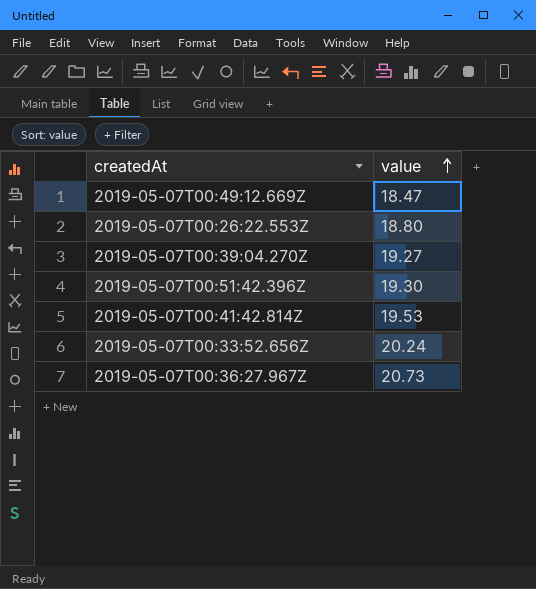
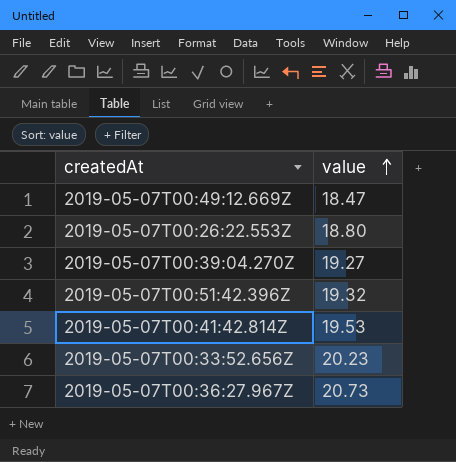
2019-05-07T00:51:42.396Z | value: 19.30 -> 19.32
2019-05-07T00:33:52.656Z | value: 20.24 -> 20.23

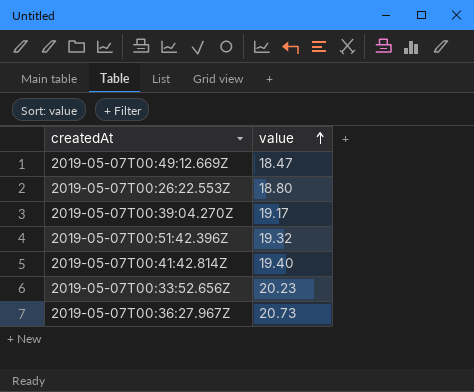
2019-05-07T00:39:04.270Z | value: 19.27 -> 19.17
2019-05-07T00:41:42.814Z | value: 19.53 -> 19.40

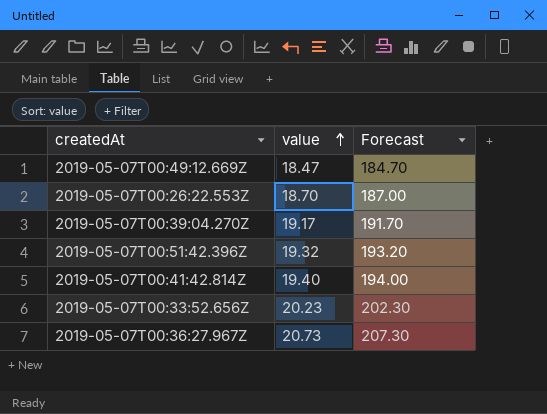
column Forecast | formula: none -> [value] * 10
2019-05-07T00:26:22.553Z | value: 18.80 -> 18.70

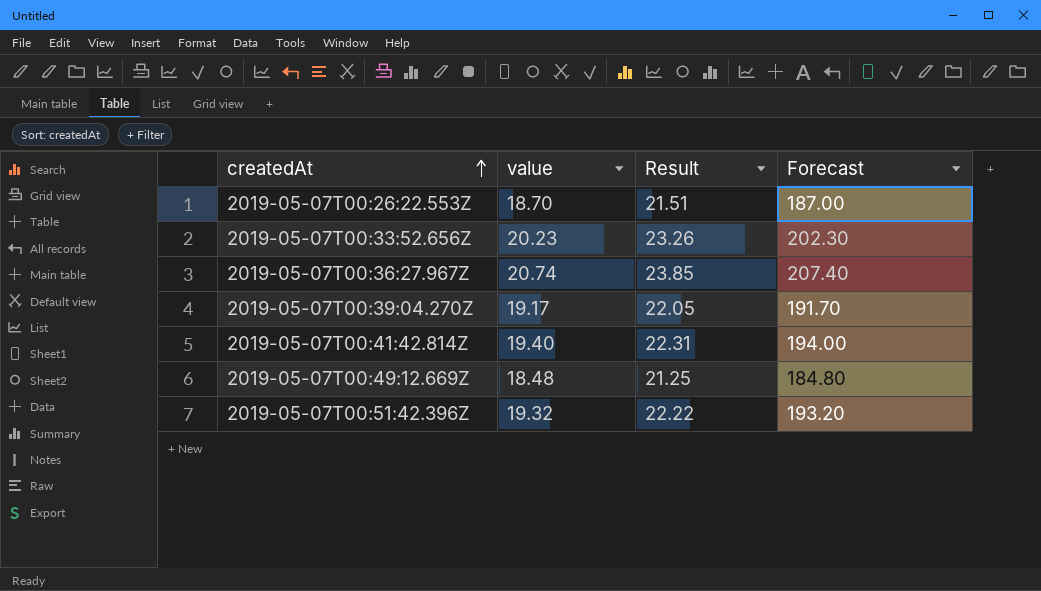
row order: value ascending -> createdAt ascending
column Result | formula: none -> [value] * 1.15
2019-05-07T00:36:27.967Z | value: 20.73 -> 20.74
2019-05-07T00:36:27.967Z | Forecast: 207.30 -> 207.40
2019-05-07T00:49:12.669Z | value: 18.47 -> 18.48
2019-05-07T00:49:12.669Z | Forecast: 184.70 -> 184.80

